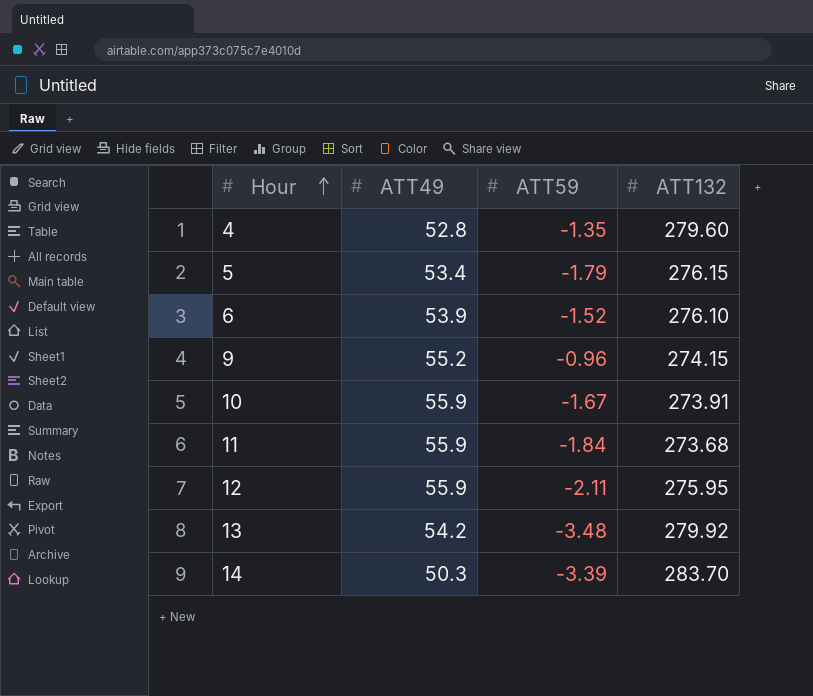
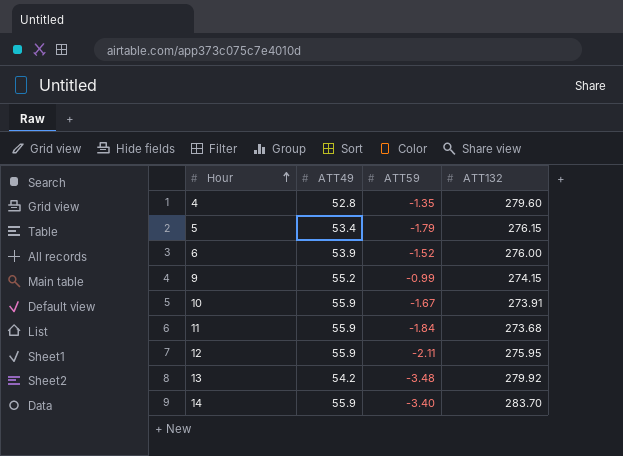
6 | ATT132: 276.10 -> 276.00
9 | ATT59: -0.96 -> -0.99
14 | ATT49: 50.3 -> 55.9
14 | ATT59: -3.39 -> -3.40

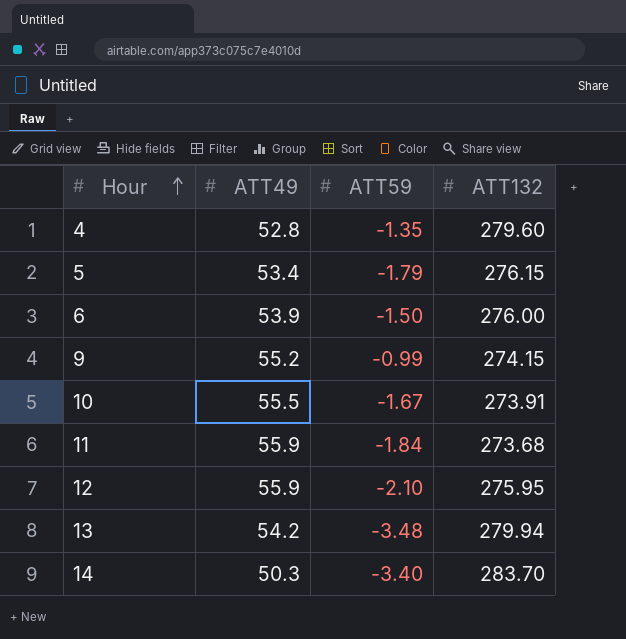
6 | ATT59: -1.52 -> -1.50
10 | ATT49: 55.9 -> 55.5
12 | ATT59: -2.11 -> -2.10
13 | ATT132: 279.92 -> 279.94
14 | ATT49: 55.9 -> 50.3

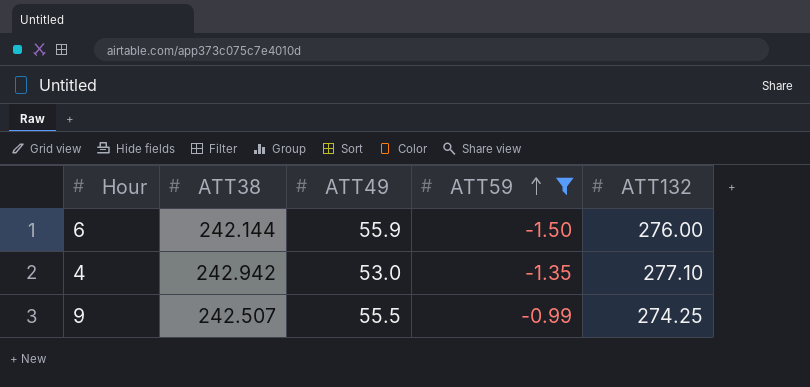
filter: none -> ATT59 >= -1.50
row order: Hour ascending -> ATT59 ascending
column ATT38 | position: none -> 2
6 | ATT49: 53.9 -> 55.9
4 | ATT49: 52.8 -> 53.0
4 | ATT132: 279.60 -> 277.10
9 | ATT49: 55.2 -> 55.5
9 | ATT132: 274.15 -> 274.25

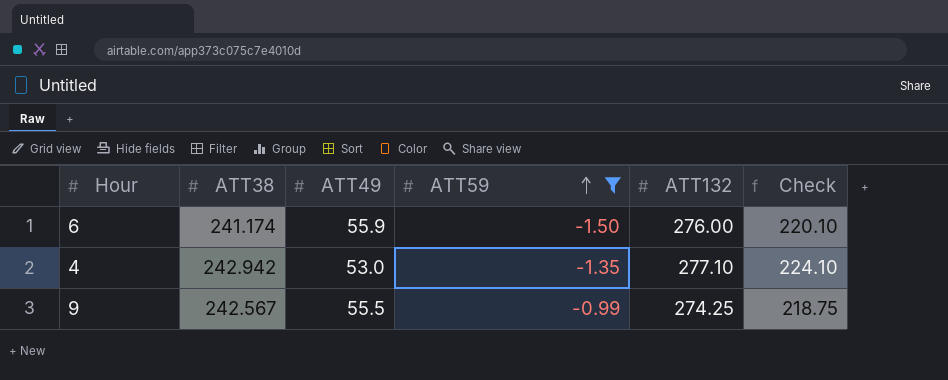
column Check | formula: none -> [ATT132] - [ATT49]
6 | ATT38: 242.144 -> 241.174
9 | ATT38: 242.507 -> 242.567

